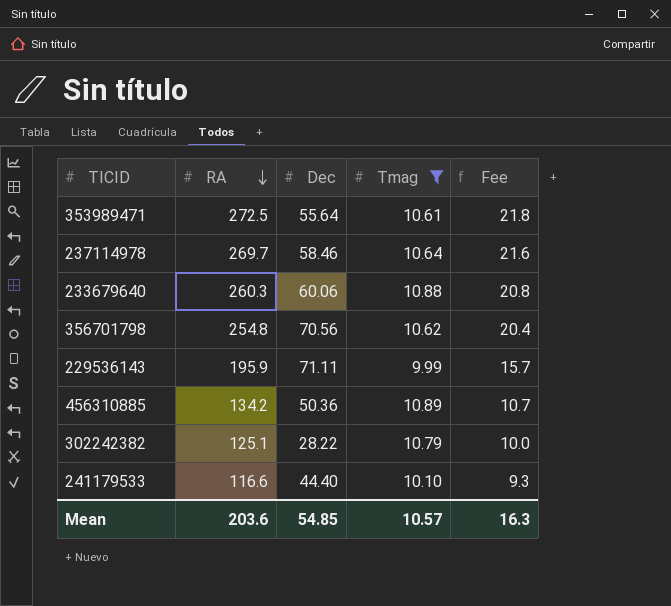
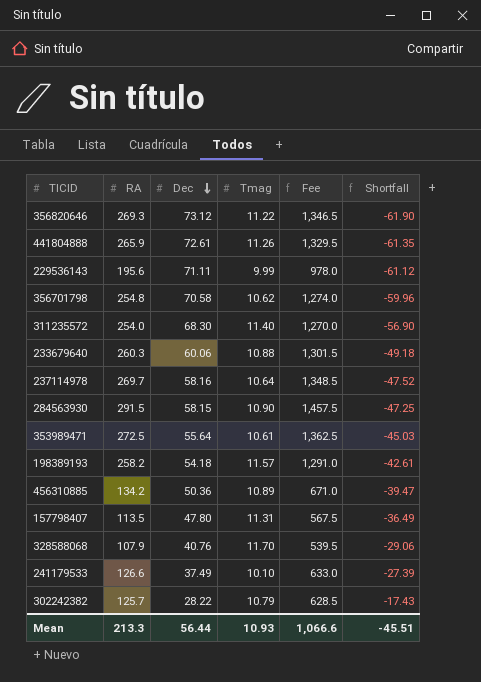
filter: Tmag <= 10.89 -> none
row order: RA descending -> Dec descending
column Fee | formula: [RA] * 0.08 -> [RA] * 5
column Shortfall | formula: none -> [Tmag] - [Dec]
229536143 | RA: 195.9 -> 195.6
356701798 | Dec: 70.56 -> 70.58
237114978 | Dec: 58.46 -> 58.16
241179533 | RA: 116.6 -> 126.6
241179533 | Dec: 44.40 -> 37.49
302242382 | RA: 125.1 -> 125.7
Mean | RA: 203.6 -> 213.3
Mean | Dec: 54.85 -> 56.44
Mean | Tmag: 10.57 -> 10.93
Mean | Fee: 16.3 -> 1,066.6

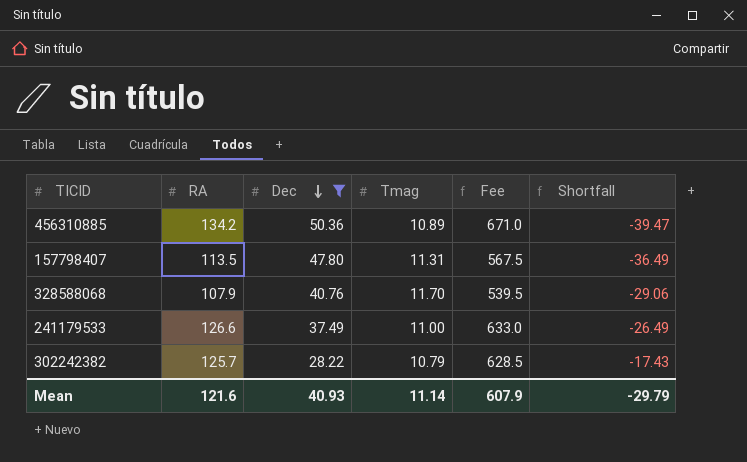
filter: none -> Dec <= 50.36
241179533 | Tmag: 10.10 -> 11.00
241179533 | Shortfall: -27.39 -> -26.49
Mean | RA: 213.3 -> 121.6
Mean | Dec: 56.44 -> 40.93
Mean | Tmag: 10.93 -> 11.14
Mean | Fee: 1,066.6 -> 607.9
Mean | Shortfall: -45.51 -> -29.79

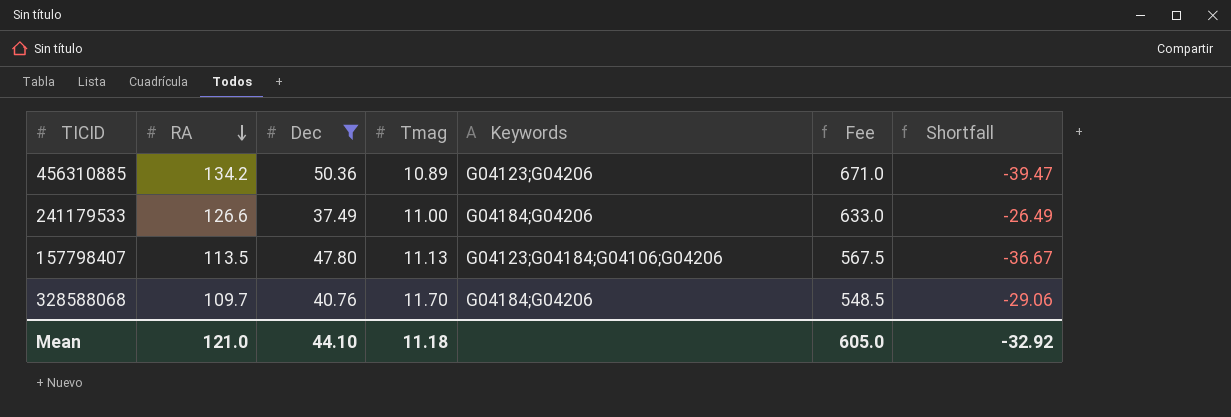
row order: Dec descending -> RA descending
column Keywords | position: none -> 5
row 302242382: 125.7 | 28.22 | 10.79 | 628.5 | -17.43 -> none
157798407 | Tmag: 11.31 -> 11.13
157798407 | Shortfall: -36.49 -> -36.67
328588068 | RA: 107.9 -> 109.7
328588068 | Fee: 539.5 -> 548.5
Mean | RA: 121.6 -> 121.0
Mean | Dec: 40.93 -> 44.10
Mean | Tmag: 11.14 -> 11.18
Mean | Fee: 607.9 -> 605.0
Mean | Shortfall: -29.79 -> -32.92

